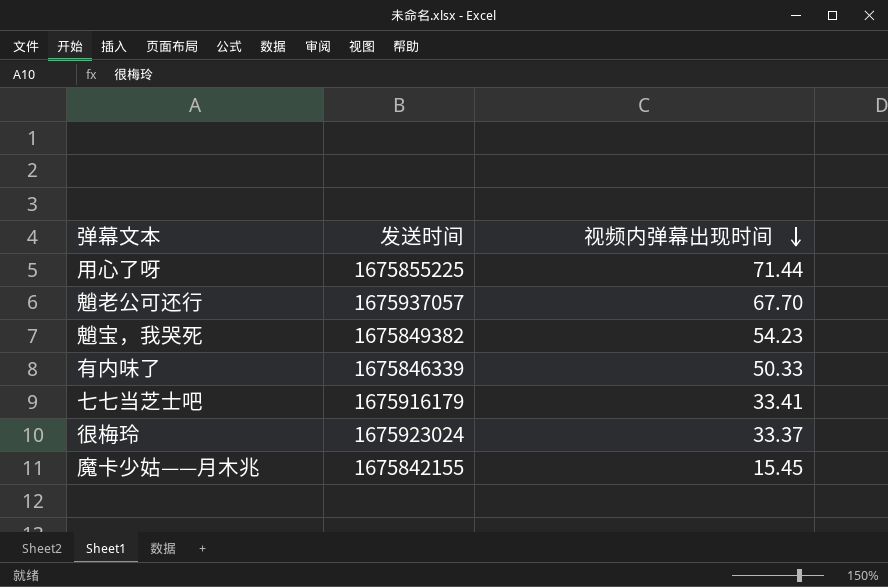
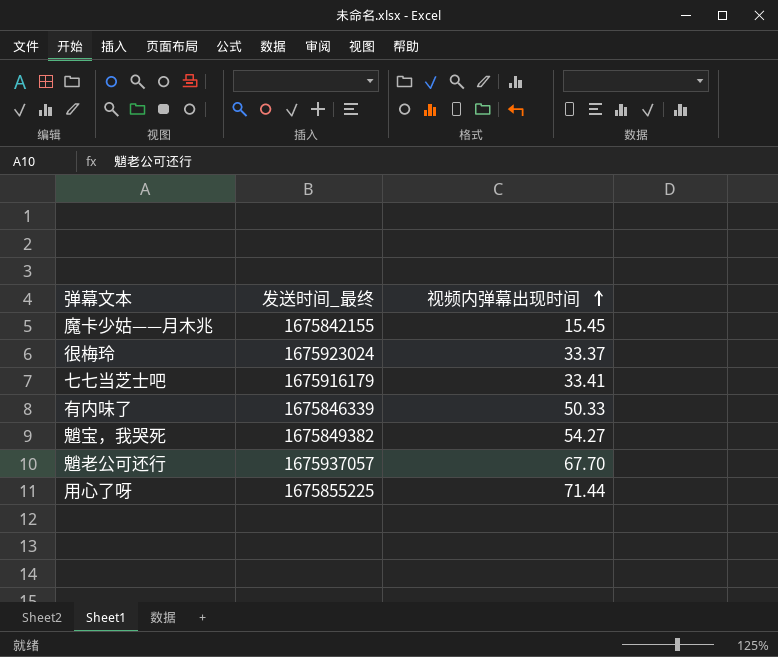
row order: 视频内弹幕出现时间 descending -> 视频内弹幕出现时间 ascending
column name: 发送时间 -> 发送时间_最终
魈宝，我哭死 | 视频内弹幕出现时间: 54.23 -> 54.27

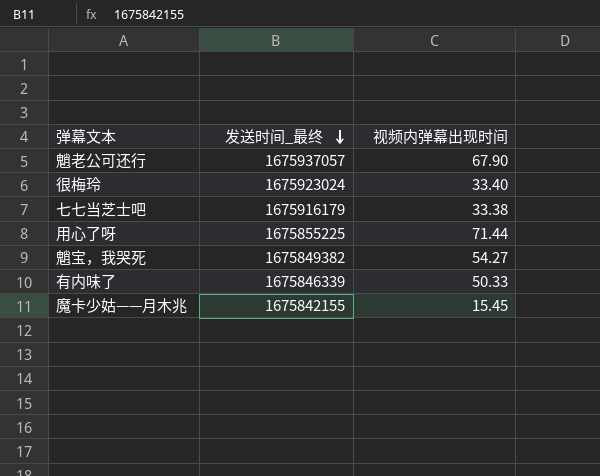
row order: 视频内弹幕出现时间 ascending -> 发送时间_最终 descending
魈老公可还行 | 视频内弹幕出现时间: 67.70 -> 67.90
很梅玲 | 视频内弹幕出现时间: 33.37 -> 33.40
七七当芝士吧 | 视频内弹幕出现时间: 33.41 -> 33.38

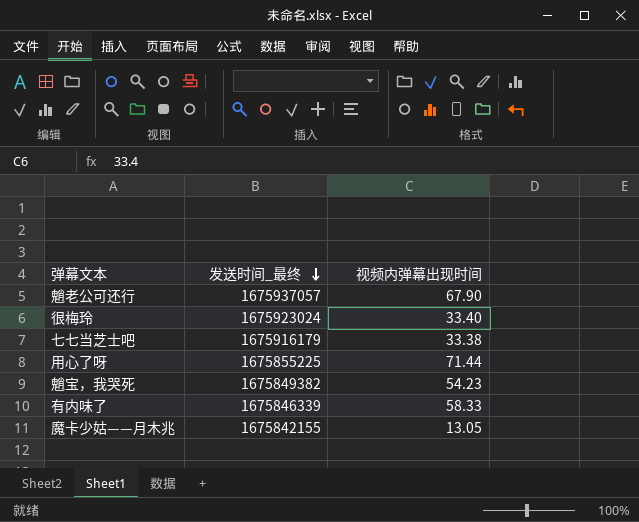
魈宝，我哭死 | 视频内弹幕出现时间: 54.27 -> 54.23
有内味了 | 视频内弹幕出现时间: 50.33 -> 58.33
魔卡少姑——月木兆 | 视频内弹幕出现时间: 15.45 -> 13.05

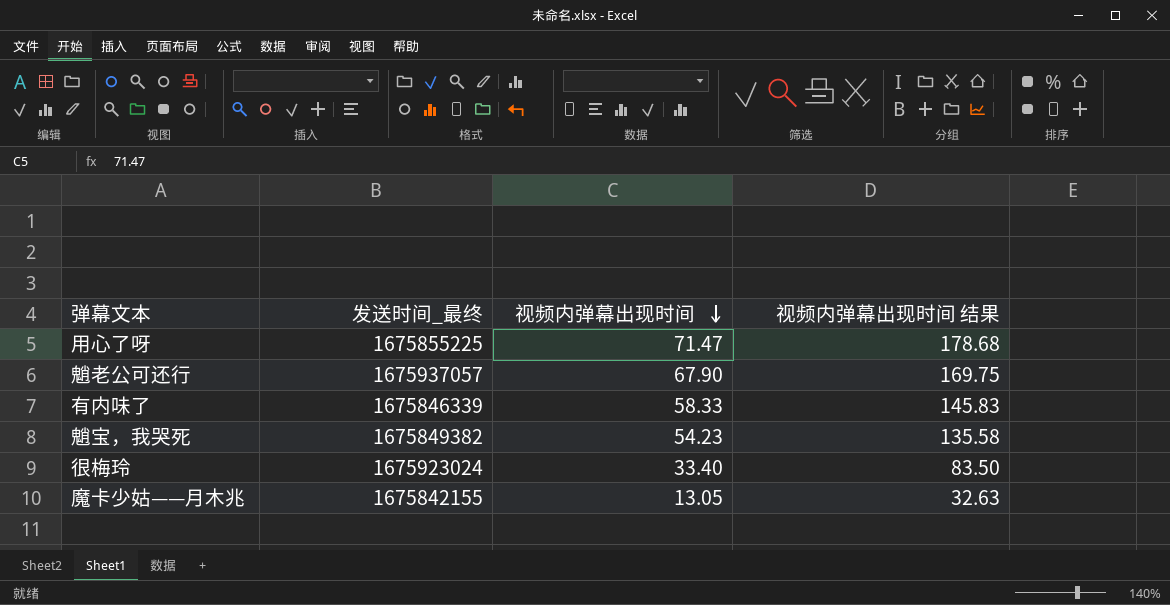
row order: 发送时间_最终 descending -> 视频内弹幕出现时间 descending
column 视频内弹幕出现时间 结果 | formula: none -> [视频内弹幕出现时间] * 2.5
row 七七当芝士吧: 1675916179 | 33.38 -> none
用心了呀 | 视频内弹幕出现时间: 71.44 -> 71.47

